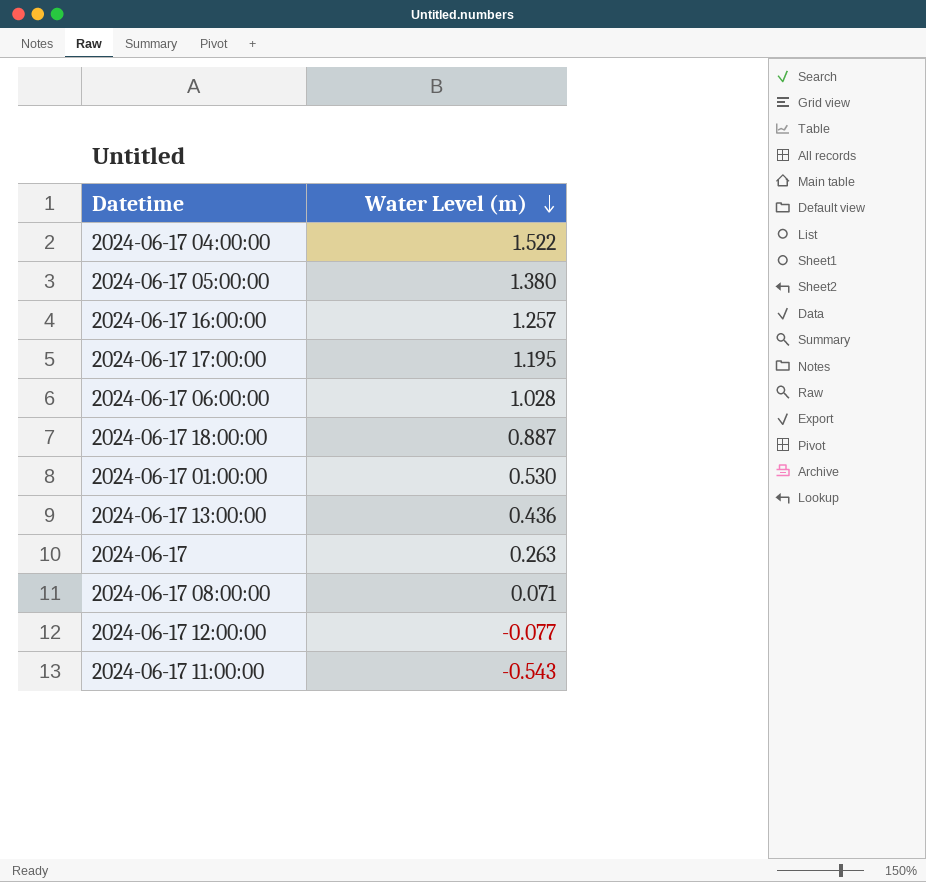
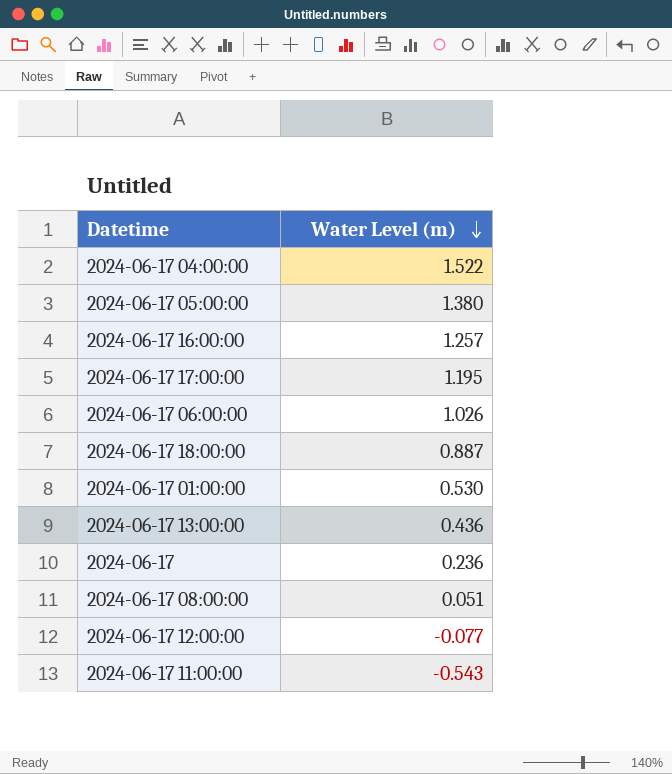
2024-06-17 06:00:00 | Water Level (m): 1.028 -> 1.026
2024-06-17 | Water Level (m): 0.263 -> 0.236
2024-06-17 08:00:00 | Water Level (m): 0.071 -> 0.051

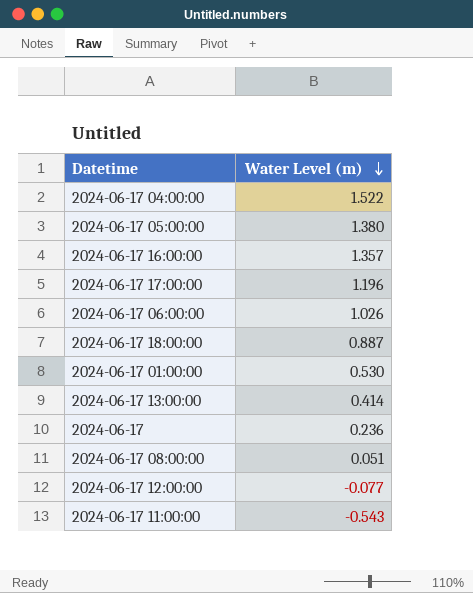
2024-06-17 16:00:00 | Water Level (m): 1.257 -> 1.357
2024-06-17 17:00:00 | Water Level (m): 1.195 -> 1.196
2024-06-17 13:00:00 | Water Level (m): 0.436 -> 0.414

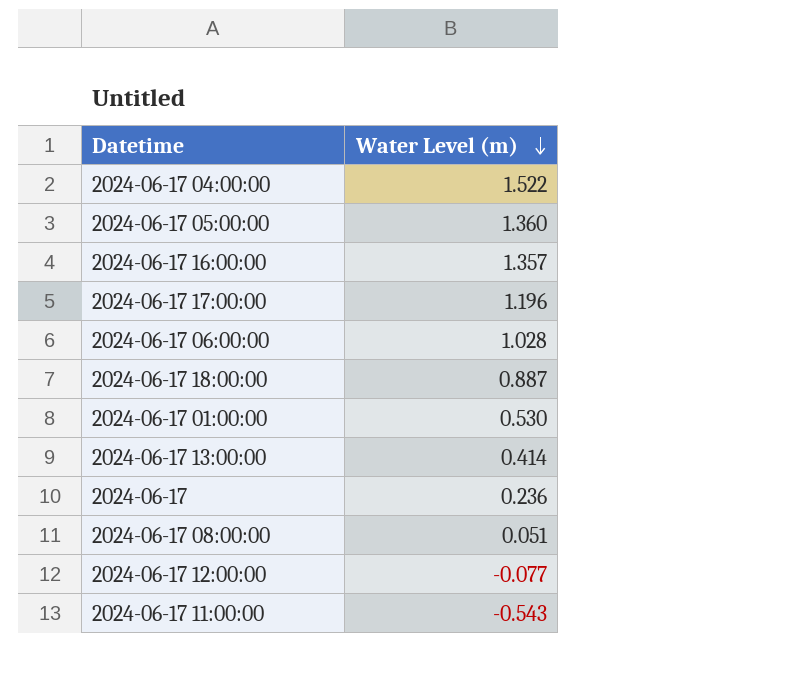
2024-06-17 05:00:00 | Water Level (m): 1.380 -> 1.360
2024-06-17 06:00:00 | Water Level (m): 1.026 -> 1.028

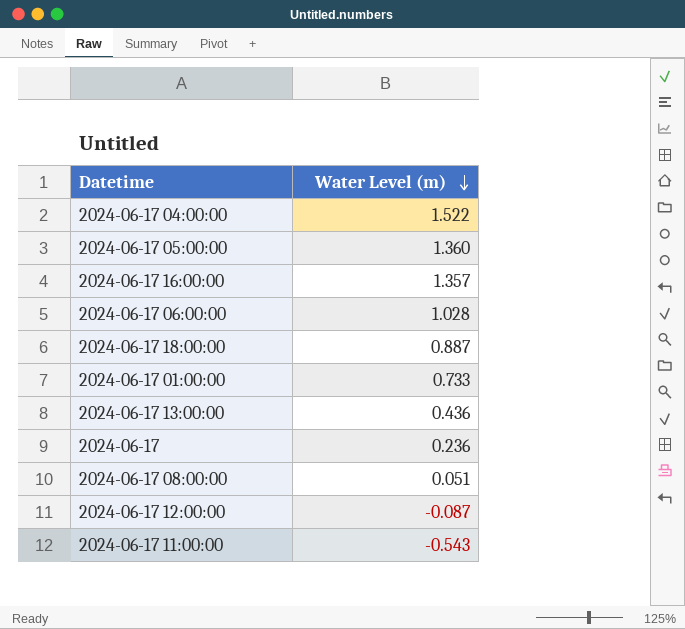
row 2024-06-17 17:00:00: 1.196 -> none
2024-06-17 01:00:00 | Water Level (m): 0.530 -> 0.733
2024-06-17 13:00:00 | Water Level (m): 0.414 -> 0.436
2024-06-17 12:00:00 | Water Level (m): -0.077 -> -0.087

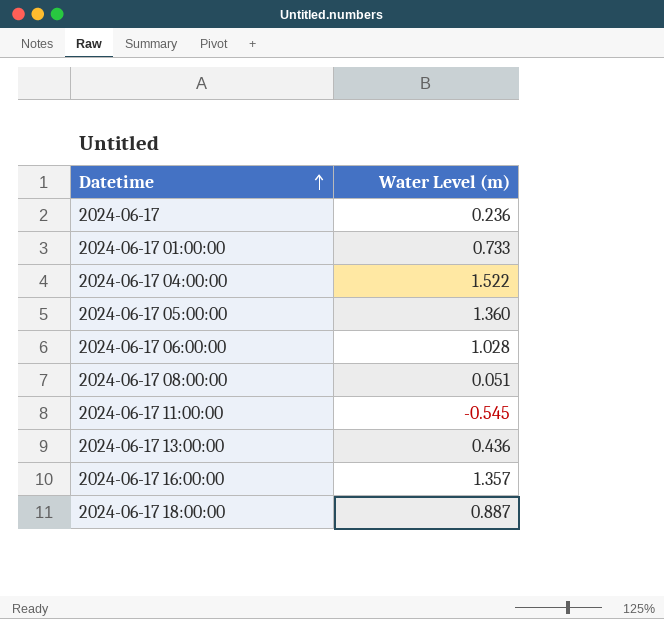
row order: Water Level (m) descending -> Datetime ascending
row 2024-06-17 12:00:00: -0.087 -> none
2024-06-17 11:00:00 | Water Level (m): -0.543 -> -0.545

